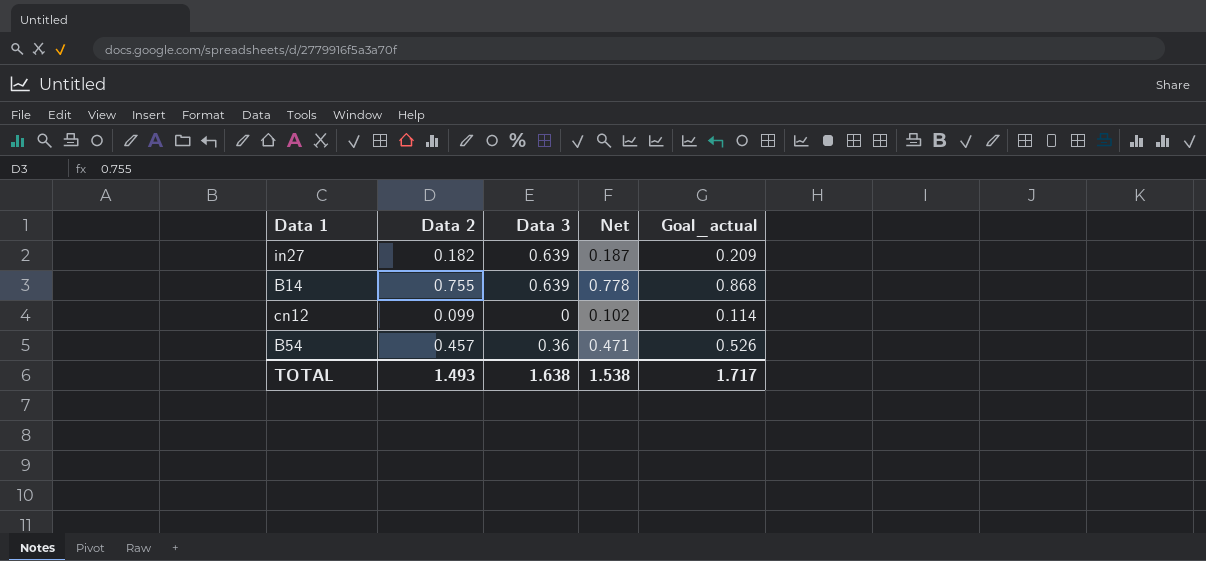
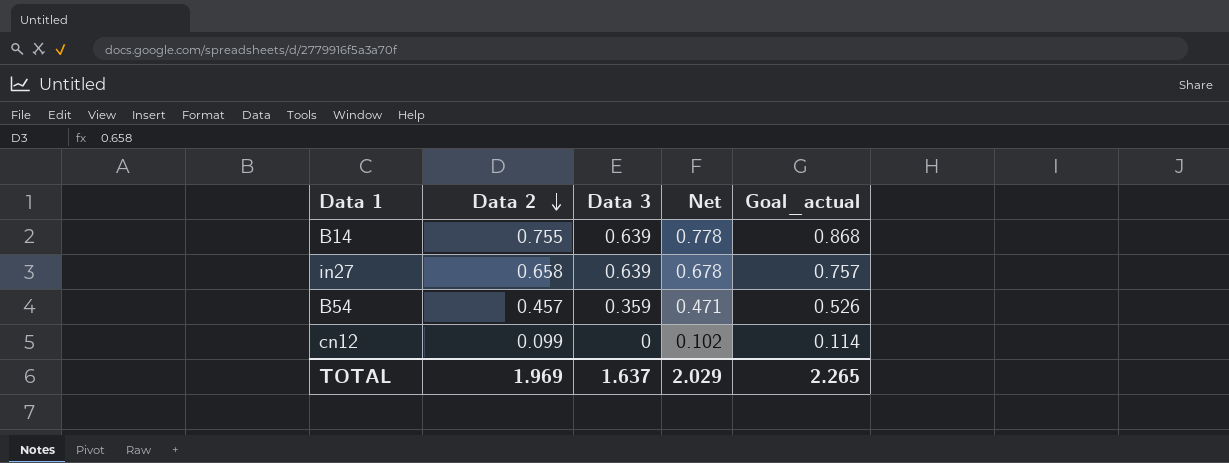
row order: none -> Data 2 descending
in27 | Data 2: 0.182 -> 0.658
in27 | Net: 0.187 -> 0.678
in27 | Goal_actual: 0.209 -> 0.757
B54 | Data 3: 0.36 -> 0.359
TOTAL | Data 2: 1.493 -> 1.969
TOTAL | Data 3: 1.638 -> 1.637
TOTAL | Net: 1.538 -> 2.029
TOTAL | Goal_actual: 1.717 -> 2.265

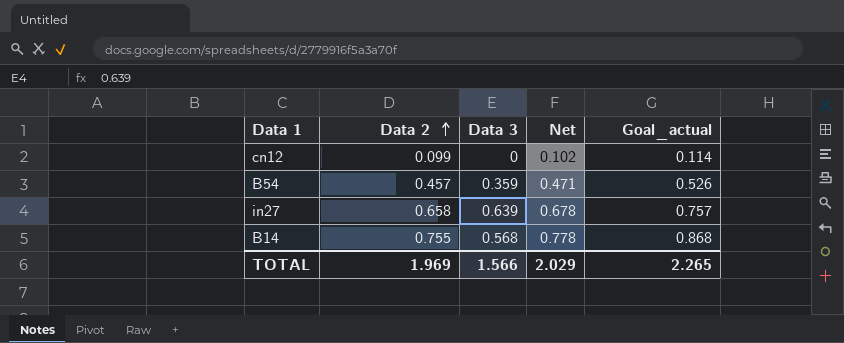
row order: Data 2 descending -> Data 2 ascending
B14 | Data 3: 0.639 -> 0.568
TOTAL | Data 3: 1.637 -> 1.566

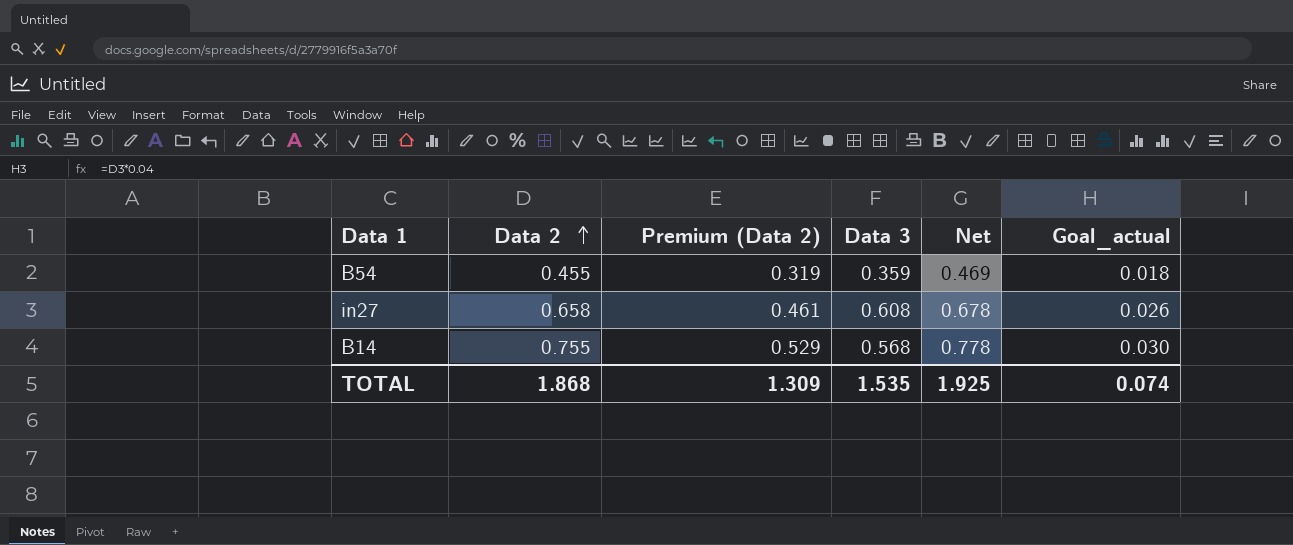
column Premium (Data 2) | formula: none -> [Data 2] * 0.7
column Goal_actual | formula: [Data 2] * 1.15 -> [Data 2] * 0.04
row cn12: 0.099 | 0 | 0.102 | 0.114 -> none
B54 | Data 2: 0.457 -> 0.455
B54 | Net: 0.471 -> 0.469
in27 | Data 3: 0.639 -> 0.608
TOTAL | Data 2: 1.969 -> 1.868
TOTAL | Data 3: 1.566 -> 1.535
TOTAL | Net: 2.029 -> 1.925
TOTAL | Goal_actual: 2.265 -> 0.074

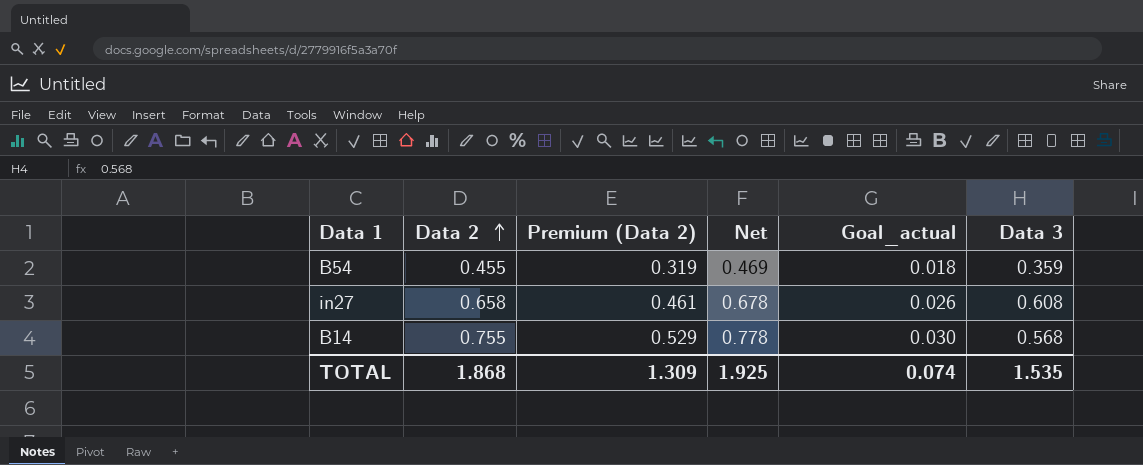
column Data 3 | position: 4 -> 6

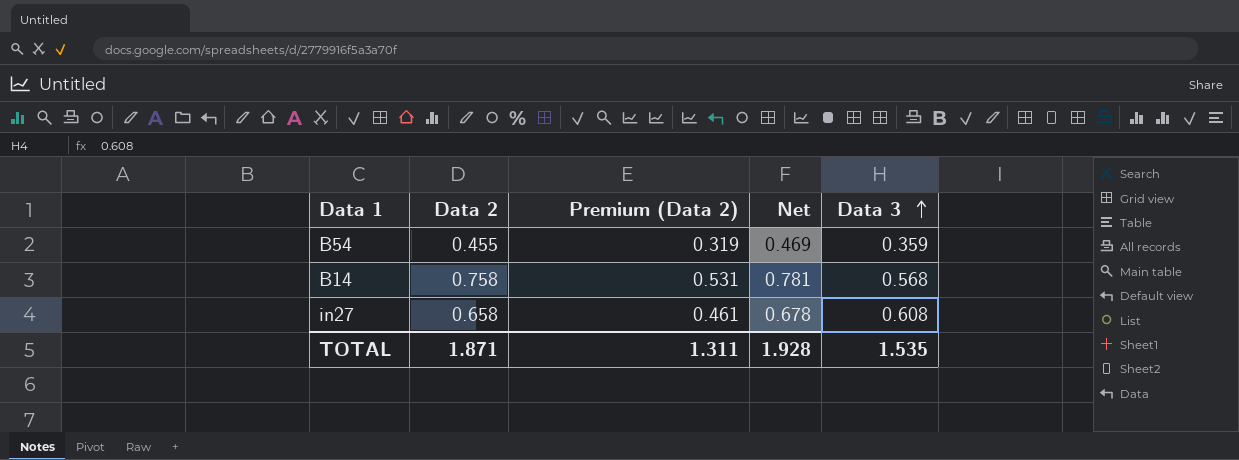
row order: Data 2 ascending -> Data 3 ascending
column Goal_actual | formula: [Data 2] * 0.04 -> none
B14 | Data 2: 0.755 -> 0.758
B14 | Premium (Data 2): 0.529 -> 0.531
B14 | Net: 0.778 -> 0.781
TOTAL | Data 2: 1.868 -> 1.871
TOTAL | Premium (Data 2): 1.309 -> 1.311
TOTAL | Net: 1.925 -> 1.928

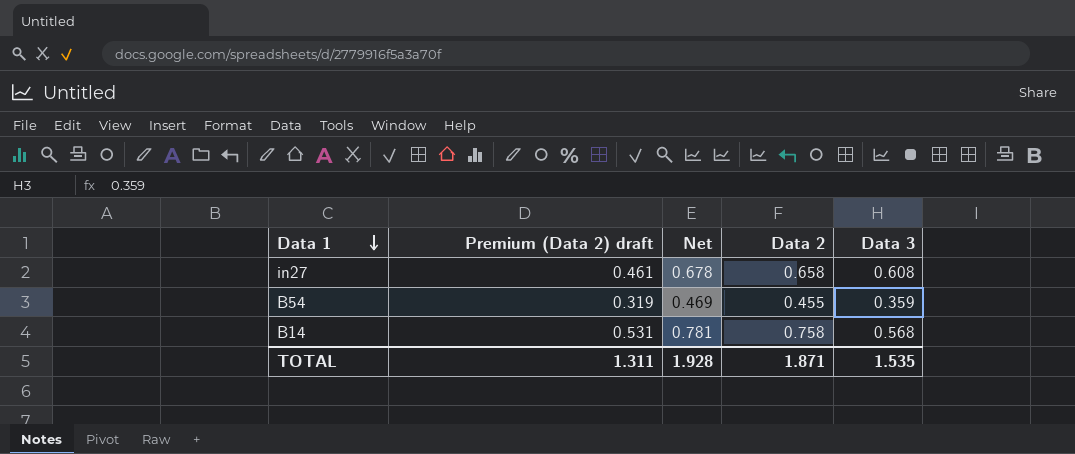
row order: Data 3 ascending -> Data 1 descending
column name: Premium (Data 2) -> Premium (Data 2) draft
column Data 2 | position: 2 -> 4

